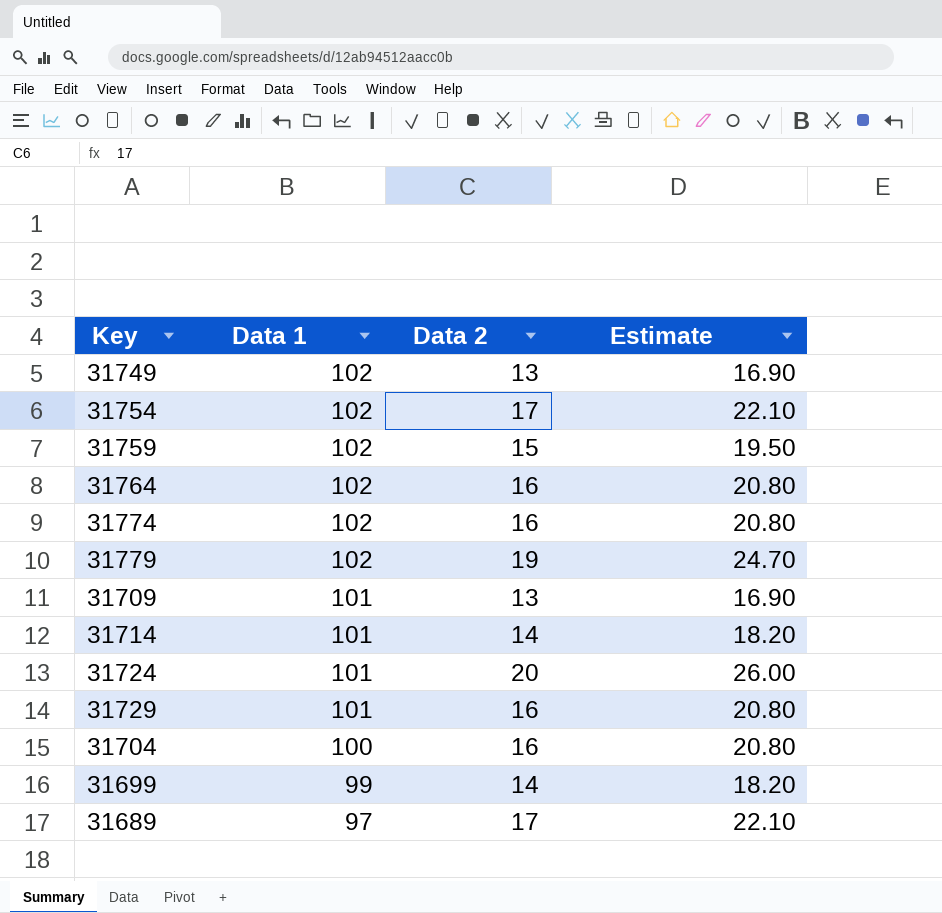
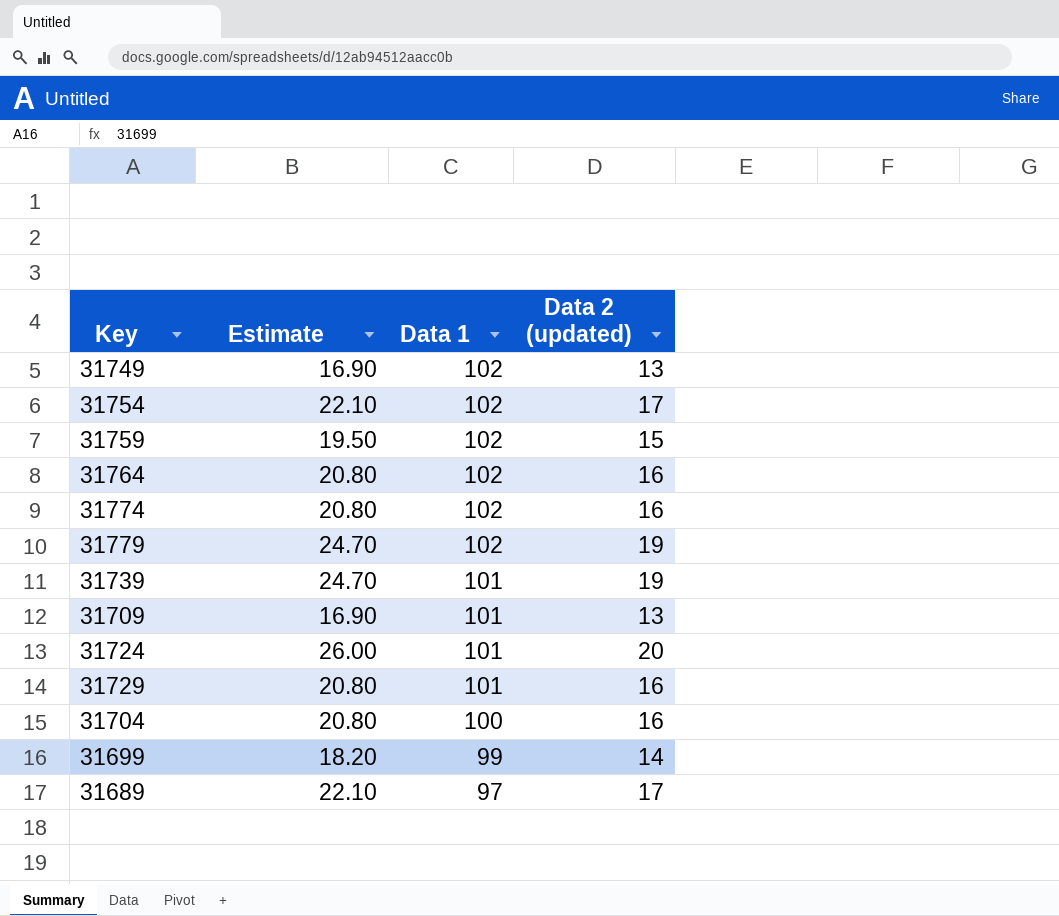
column Estimate | position: 4 -> 2
column name: Data 2 -> Data 2 (updated)
row 31714: 101 | 14 | 18.20 -> none
row 31739: none -> 24.70 | 101 | 19

